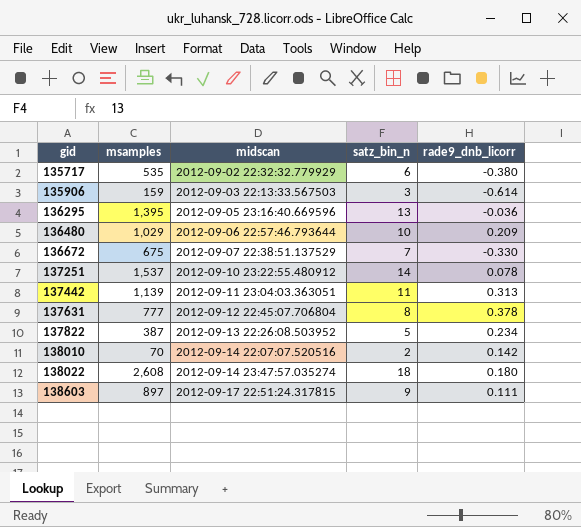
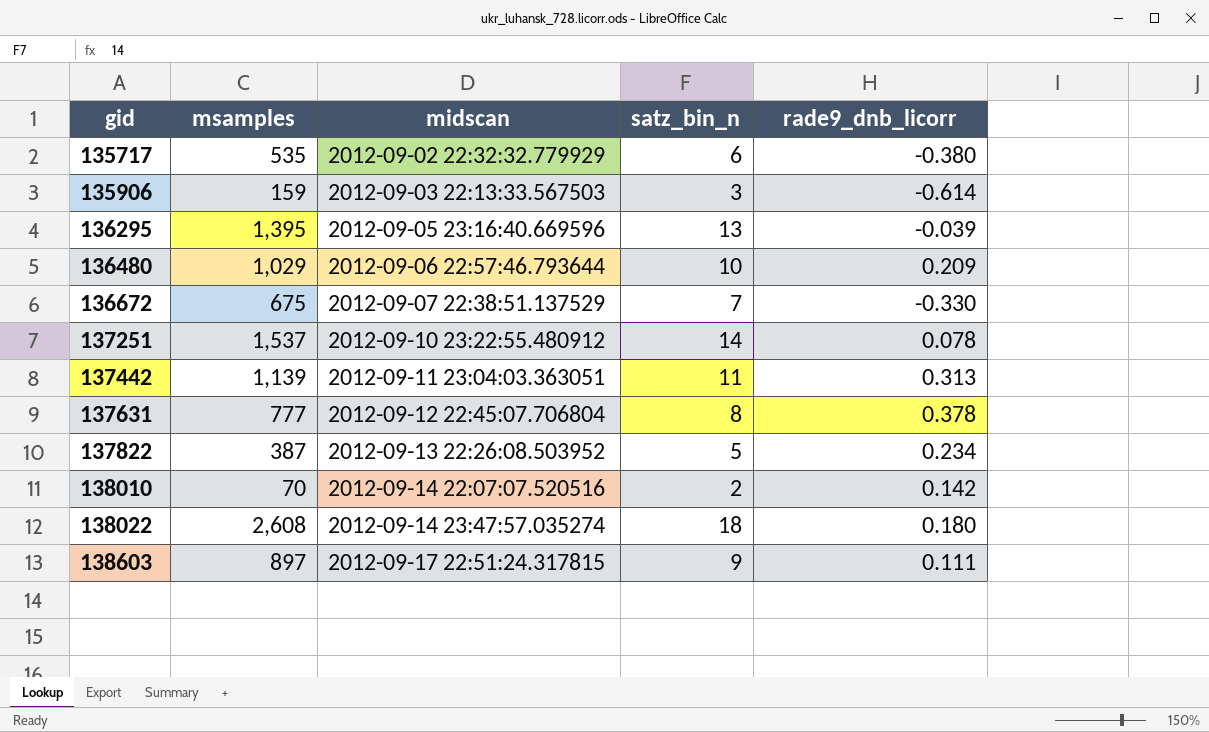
136295 | rade9_dnb_licorr: -0.036 -> -0.039

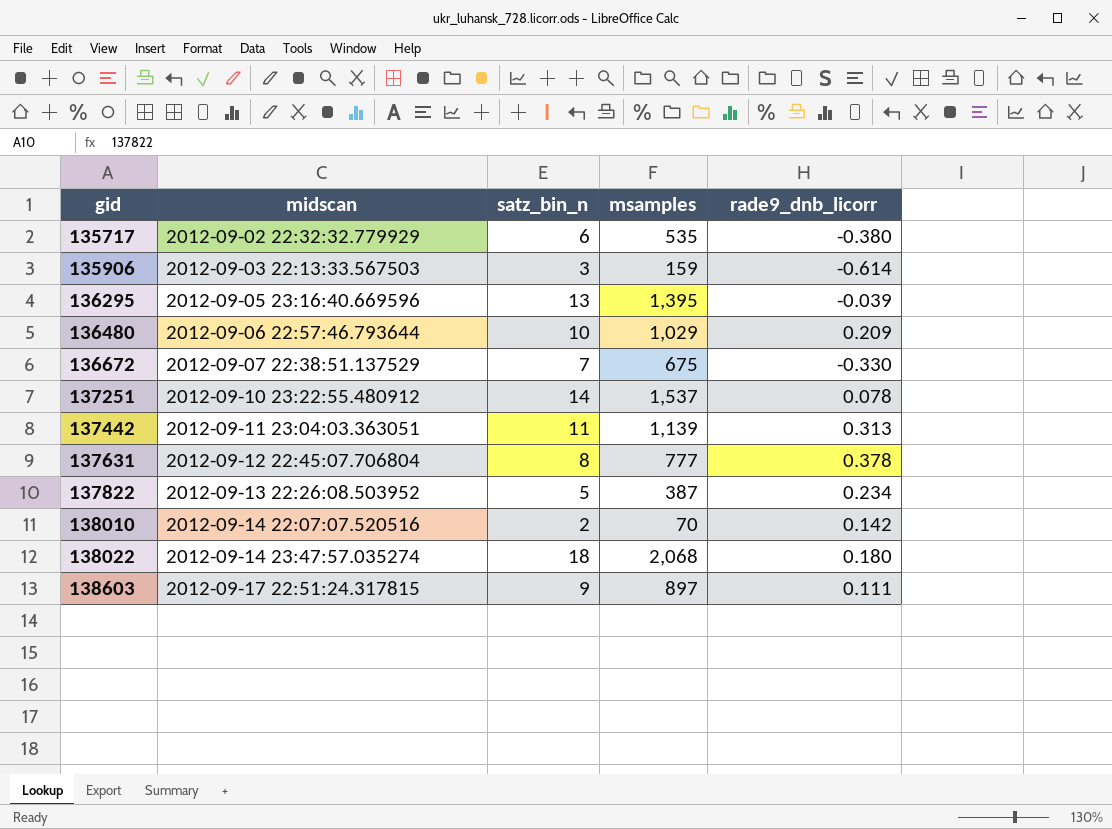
column msamples | position: 2 -> 4
138022 | msamples: 2,608 -> 2,068

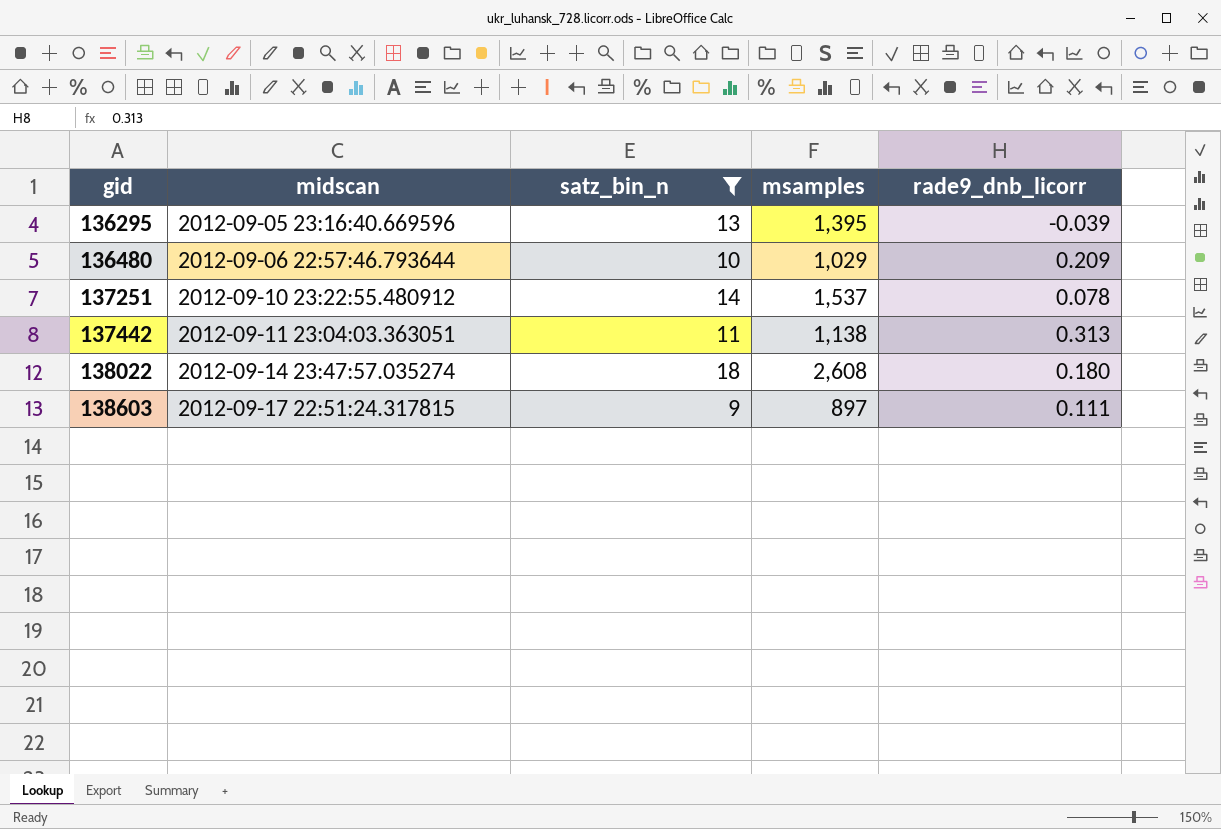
filter: none -> satz_bin_n >= 9
137442 | msamples: 1,139 -> 1,138
138022 | msamples: 2,068 -> 2,608

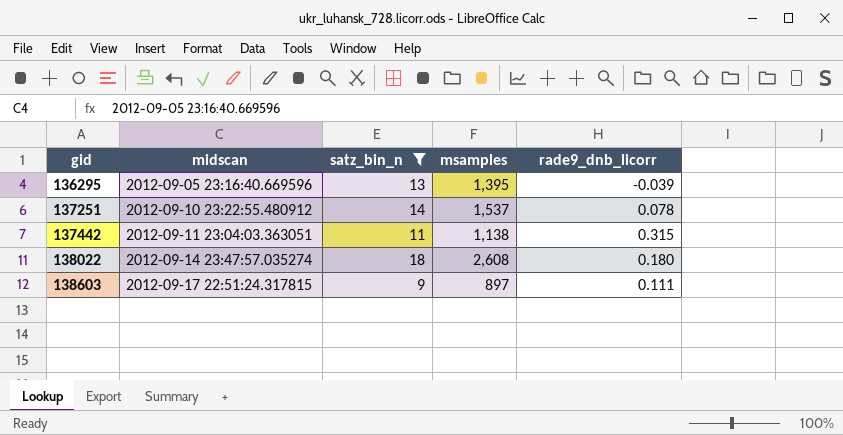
row 136480: 2012-09-06 22:57:46.793644 | 10 | 1,029 | 0.209 -> none
137442 | rade9_dnb_licorr: 0.313 -> 0.315

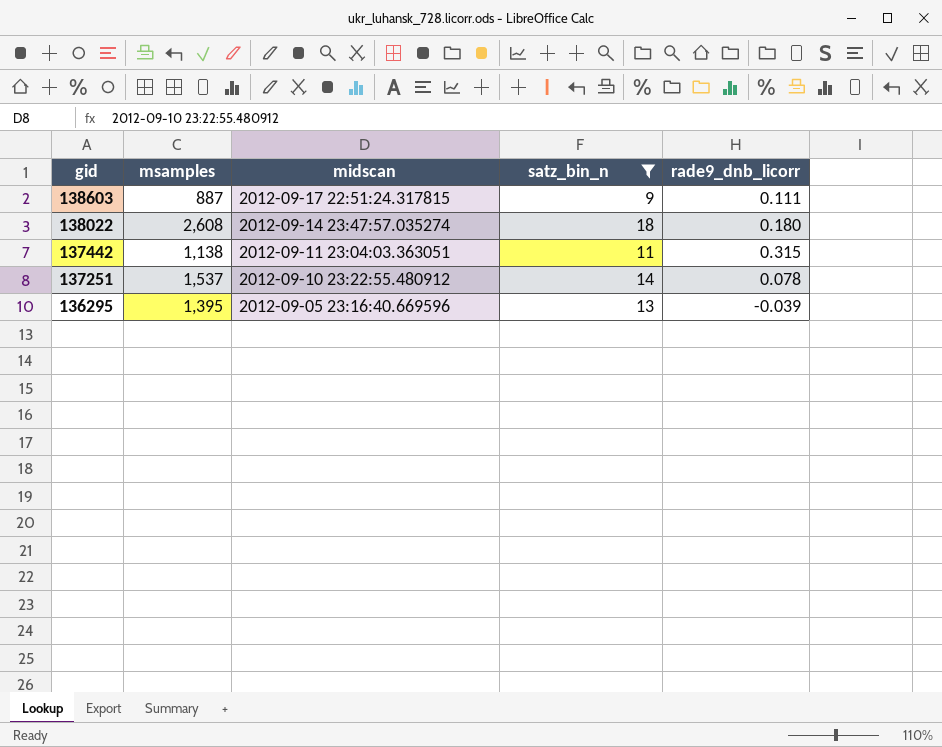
row order: gid ascending -> gid descending
column msamples | position: 4 -> 2
138603 | msamples: 897 -> 887

